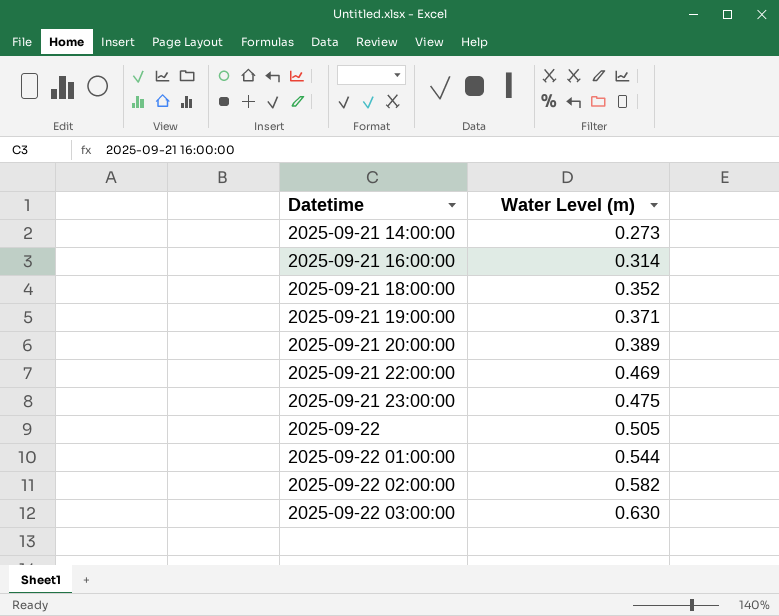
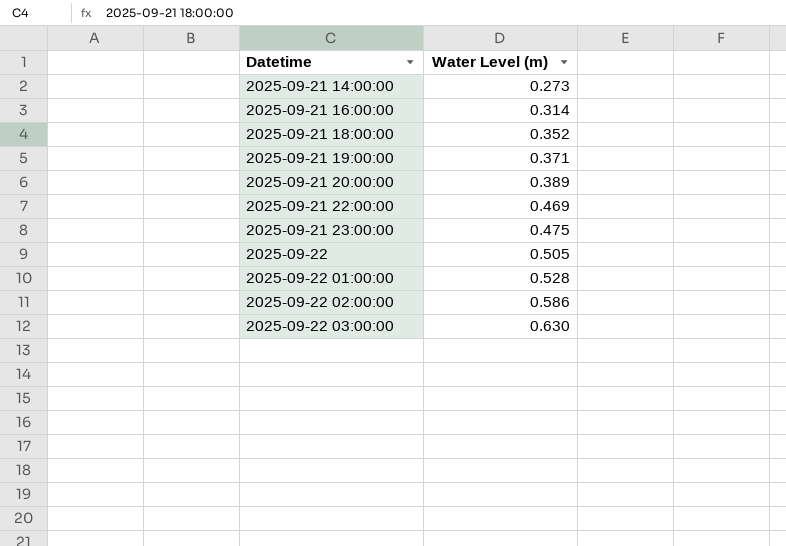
2025-09-22 01:00:00 | Water Level (m): 0.544 -> 0.528
2025-09-22 02:00:00 | Water Level (m): 0.582 -> 0.586

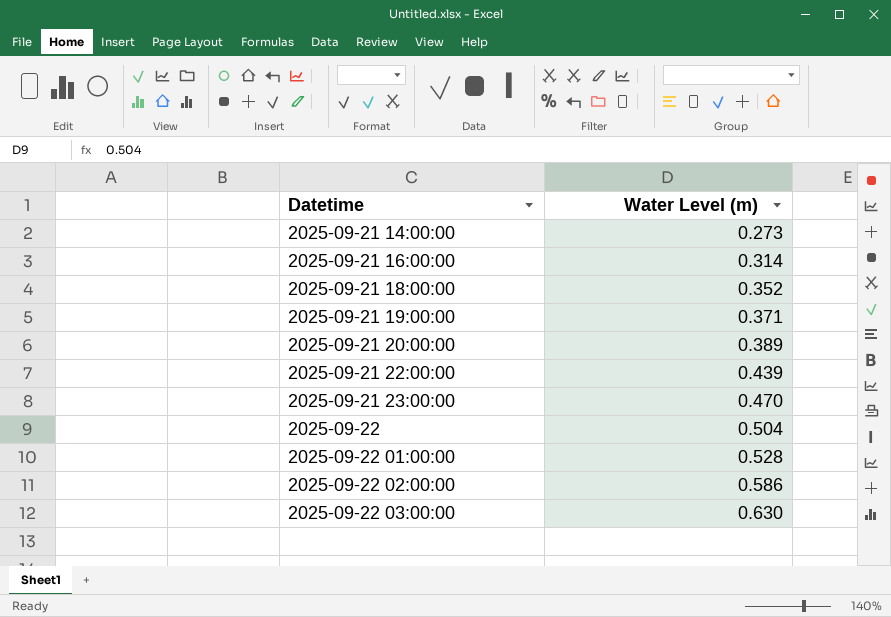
2025-09-21 22:00:00 | Water Level (m): 0.469 -> 0.439
2025-09-21 23:00:00 | Water Level (m): 0.475 -> 0.470
2025-09-22 | Water Level (m): 0.505 -> 0.504

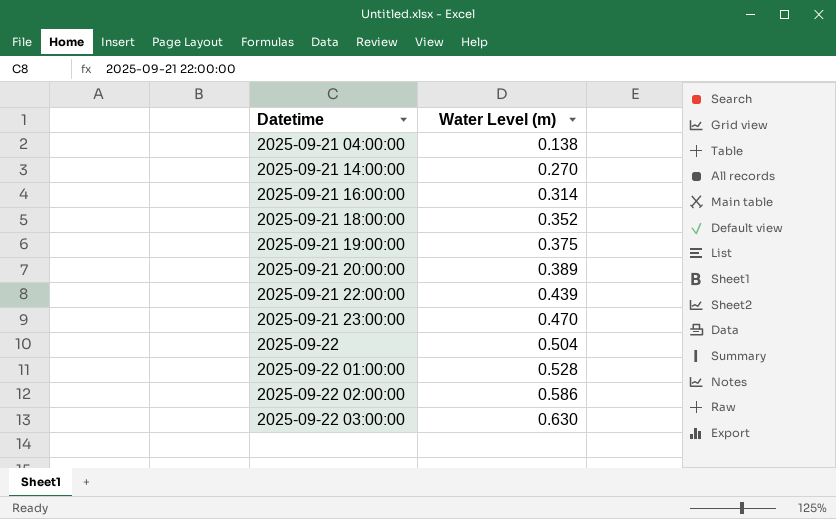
row 2025-09-21 04:00:00: none -> 0.138
2025-09-21 14:00:00 | Water Level (m): 0.273 -> 0.270
2025-09-21 19:00:00 | Water Level (m): 0.371 -> 0.375

